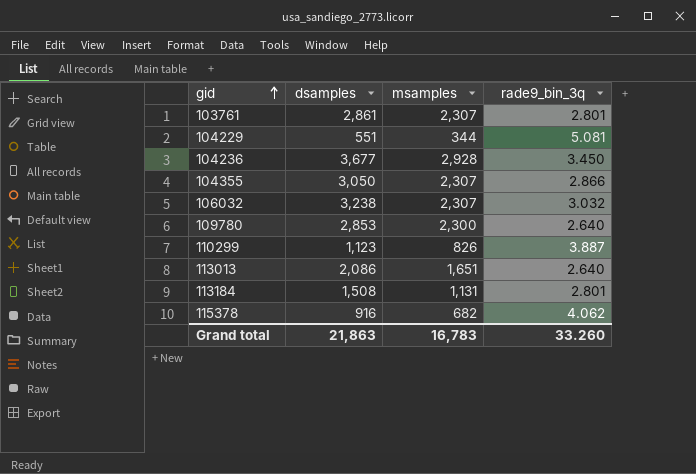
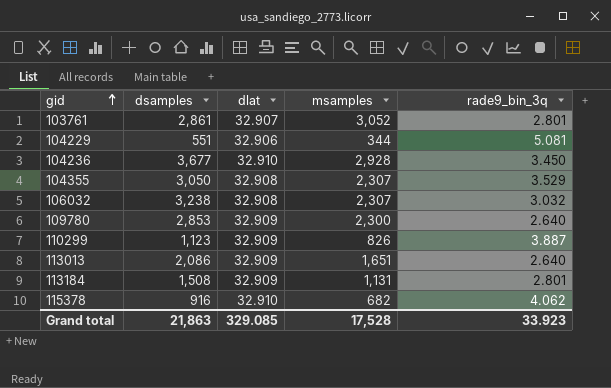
column dlat | position: none -> 3
103761 | msamples: 2,307 -> 3,052
104355 | rade9_bin_3q: 2.866 -> 3.529
Grand total | msamples: 16,783 -> 17,528
Grand total | rade9_bin_3q: 33.260 -> 33.923

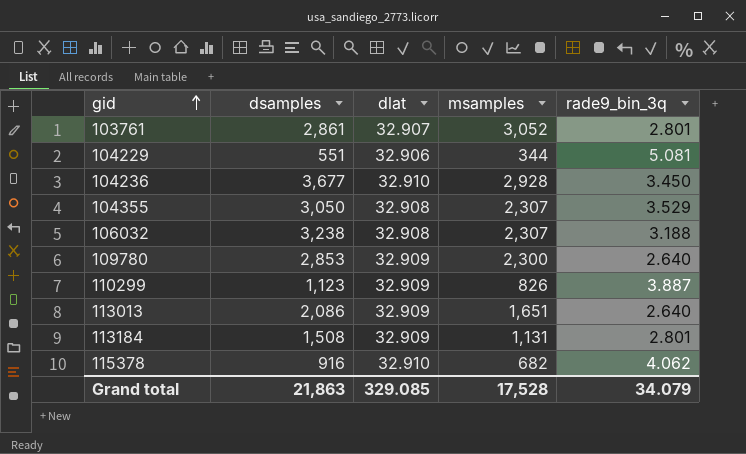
106032 | rade9_bin_3q: 3.032 -> 3.188
Grand total | rade9_bin_3q: 33.923 -> 34.079

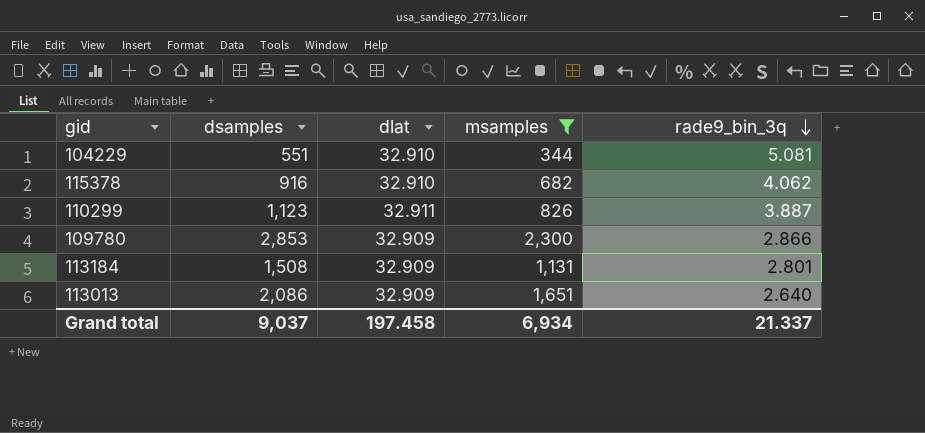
filter: none -> msamples <= 2,300
row order: gid ascending -> rade9_bin_3q descending
104229 | dlat: 32.906 -> 32.910
110299 | dlat: 32.909 -> 32.911
109780 | rade9_bin_3q: 2.640 -> 2.866
Grand total | dsamples: 21,863 -> 9,037
Grand total | dlat: 329.085 -> 197.458
Grand total | msamples: 17,528 -> 6,934
Grand total | rade9_bin_3q: 34.079 -> 21.337

